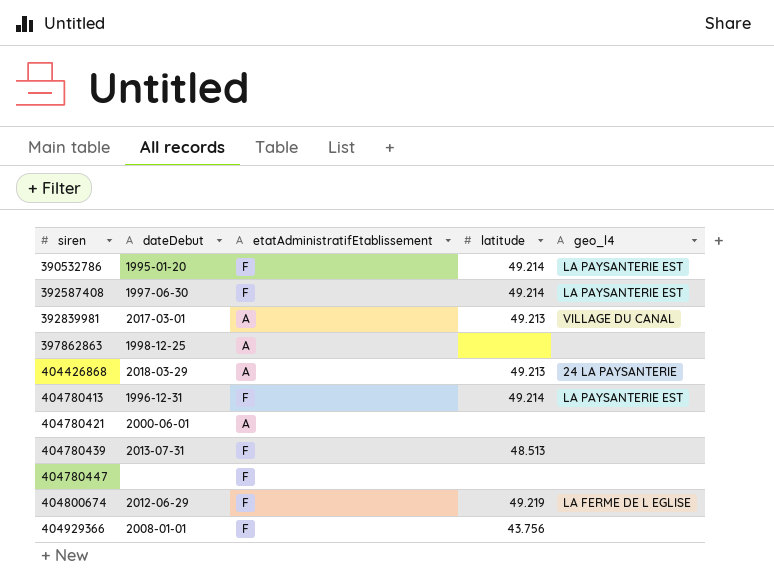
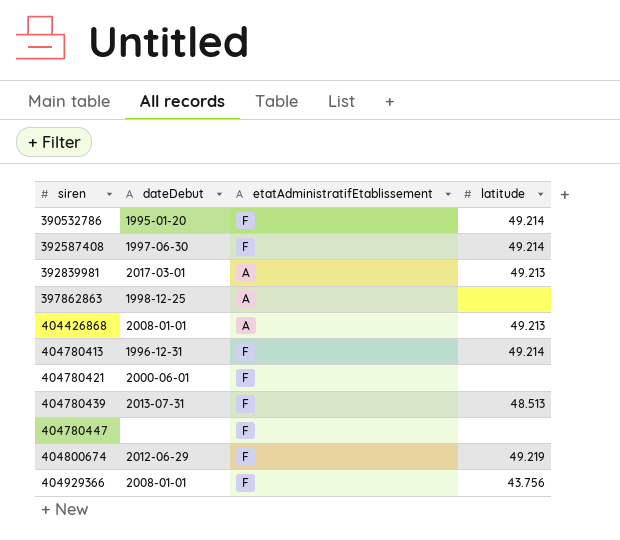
column geo_l4 | position: 5 -> none
404426868 | dateDebut: 2018-03-29 -> 2008-01-01
404780421 | etatAdministratifEtablissement: A -> F

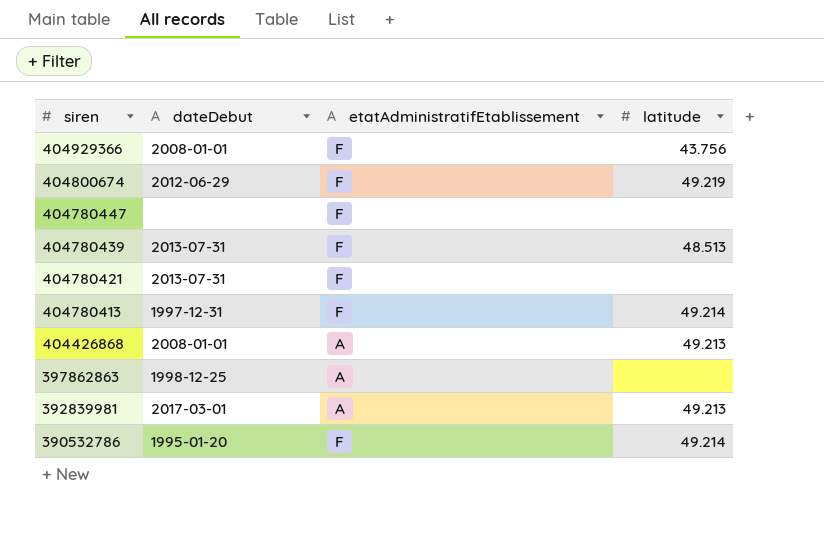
row order: siren ascending -> siren descending
row 392587408: 1997-06-30 | F | 49.214 -> none
404780421 | dateDebut: 2000-06-01 -> 2013-07-31
404780413 | dateDebut: 1996-12-31 -> 1997-12-31

